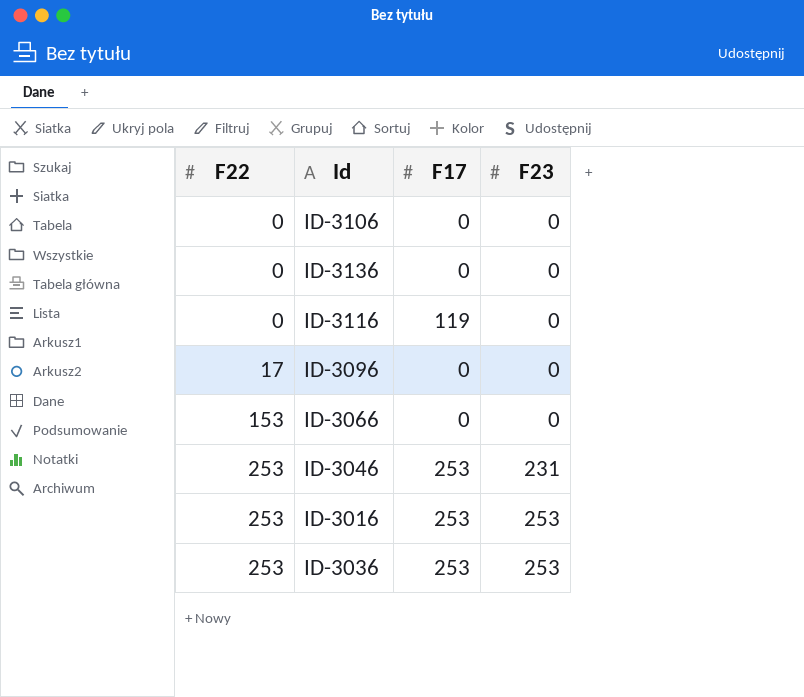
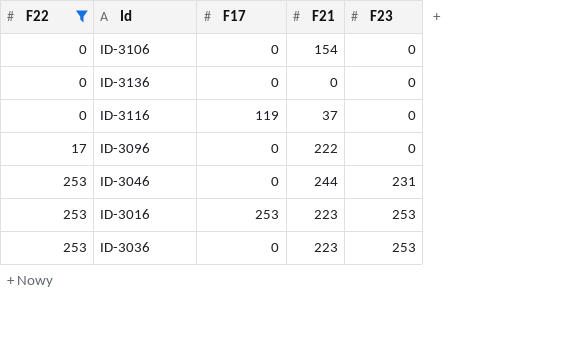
filter: none -> F22 != 153
column F21 | position: none -> 4
ID-3046 | F17: 253 -> 0
ID-3036 | F17: 253 -> 0

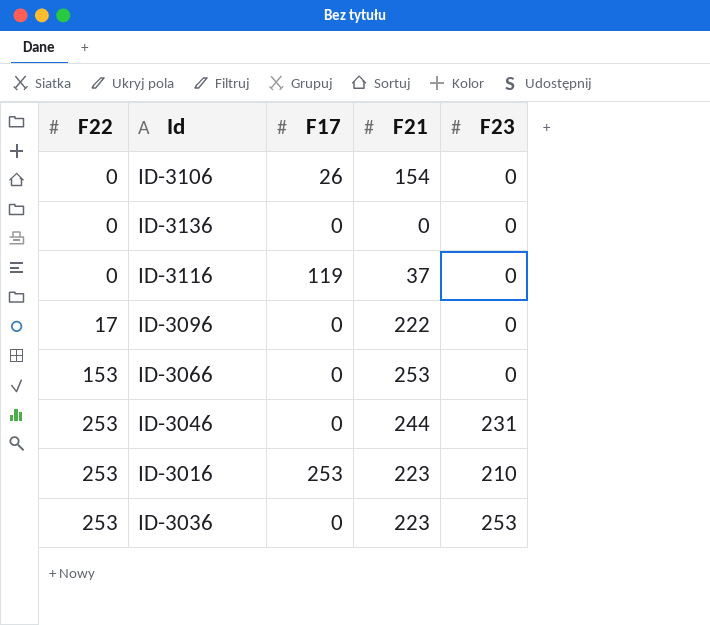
filter: F22 != 153 -> none
ID-3106 | F17: 0 -> 26
ID-3016 | F23: 253 -> 210

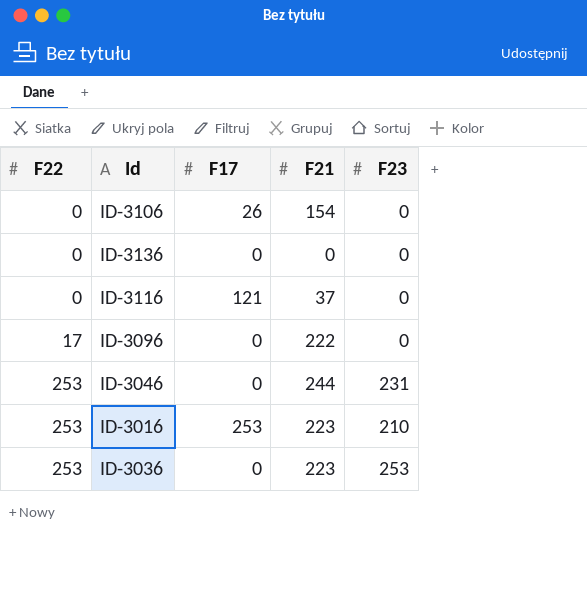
row ID-3066: 153 | 0 | 253 | 0 -> none
ID-3116 | F17: 119 -> 121

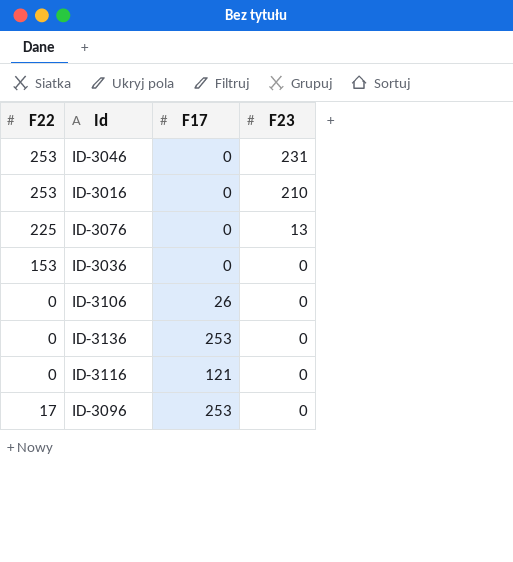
row order: F22 ascending -> F23 descending
column F21 | position: 4 -> none
ID-3016 | F17: 253 -> 0
row ID-3076: none -> 225 | 0 | 13
ID-3036 | F22: 253 -> 153
ID-3036 | F23: 253 -> 0
ID-3136 | F17: 0 -> 253
ID-3096 | F17: 0 -> 253

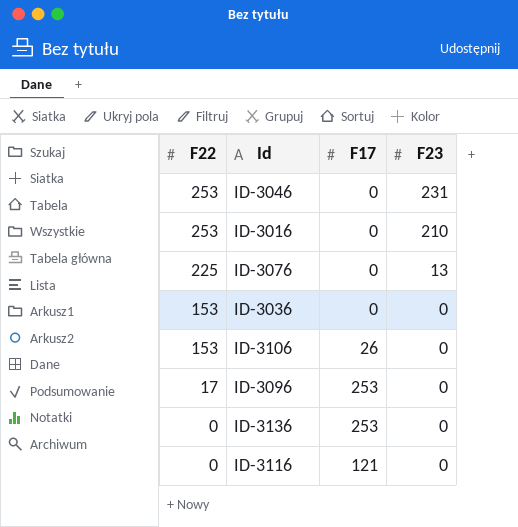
row order: F23 descending -> F22 descending
ID-3106 | F22: 0 -> 153

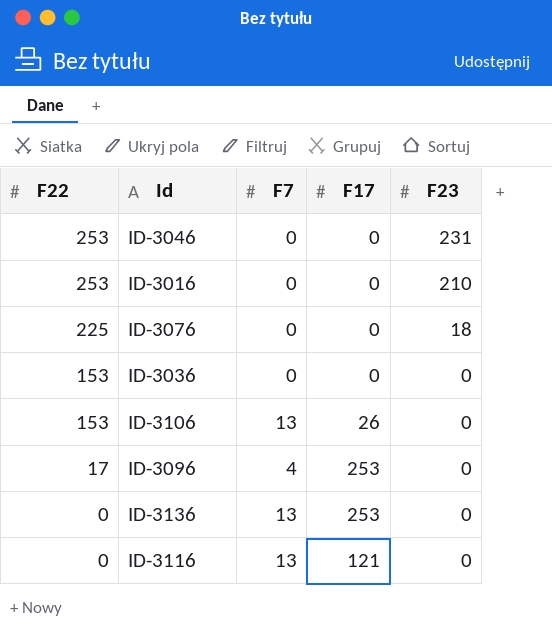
column F7 | position: none -> 3
ID-3076 | F23: 13 -> 18

